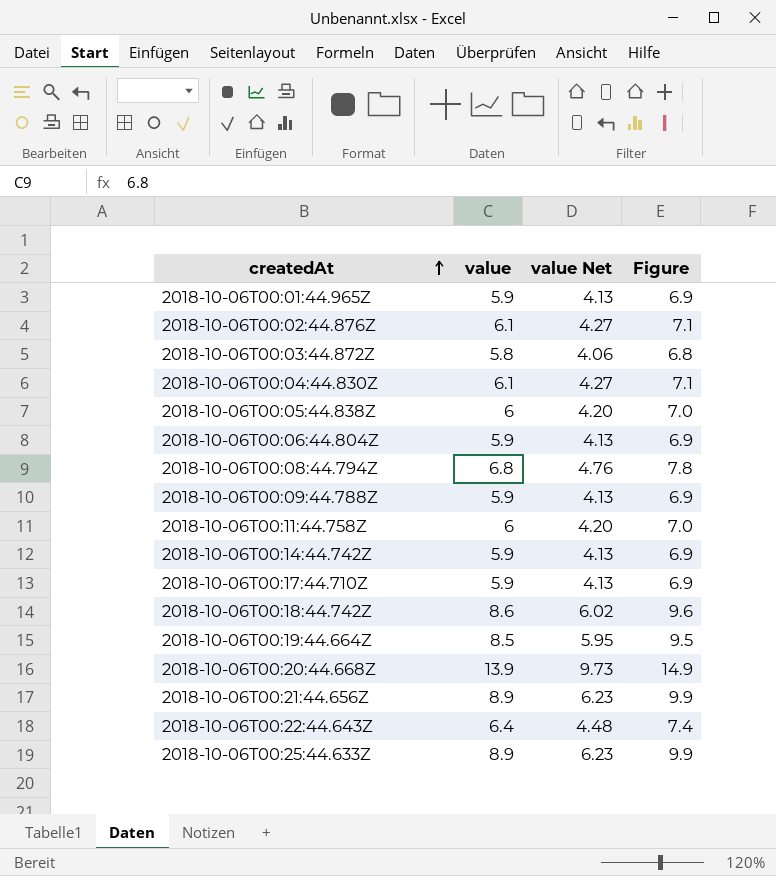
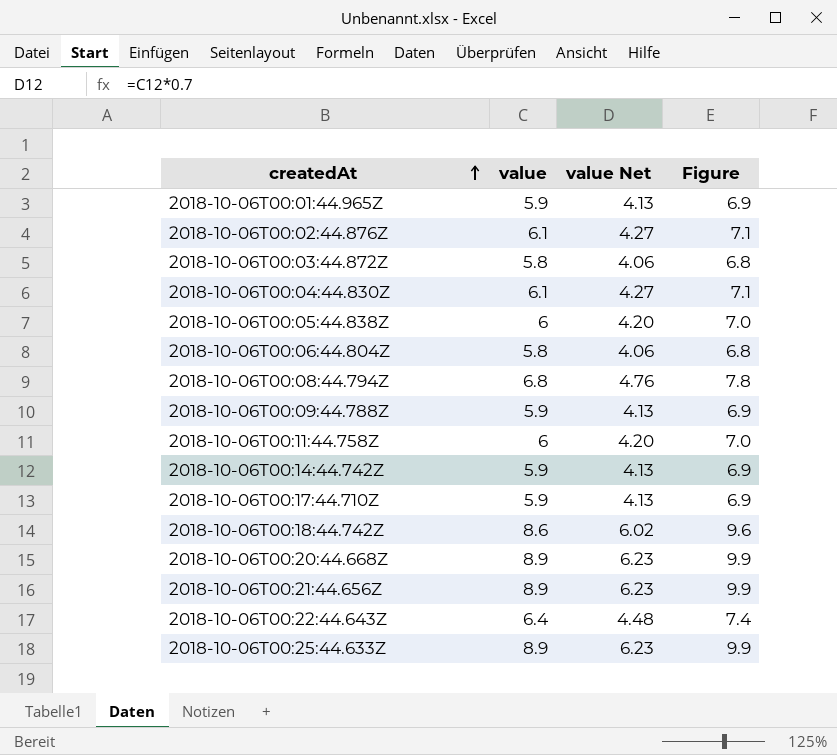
row 2018-10-06T00:19:44.664Z: 8.5 | 5.95 | 9.5 -> none
2018-10-06T00:06:44.804Z | value: 5.9 -> 5.8
2018-10-06T00:06:44.804Z | value Net: 4.13 -> 4.06
2018-10-06T00:06:44.804Z | Figure: 6.9 -> 6.8
2018-10-06T00:20:44.668Z | value: 13.9 -> 8.9
2018-10-06T00:20:44.668Z | value Net: 9.73 -> 6.23
2018-10-06T00:20:44.668Z | Figure: 14.9 -> 9.9

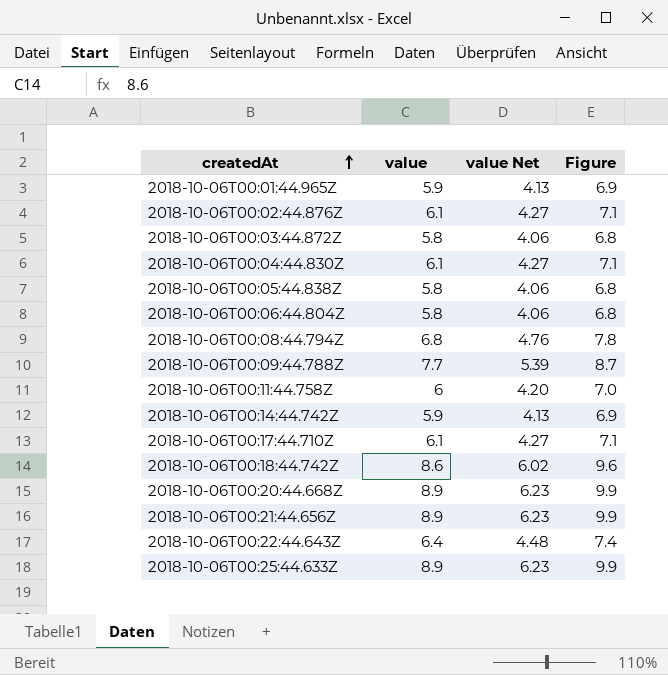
2018-10-06T00:05:44.838Z | value: 6 -> 5.8
2018-10-06T00:05:44.838Z | value Net: 4.20 -> 4.06
2018-10-06T00:05:44.838Z | Figure: 7.0 -> 6.8
2018-10-06T00:09:44.788Z | value: 5.9 -> 7.7
2018-10-06T00:09:44.788Z | value Net: 4.13 -> 5.39
2018-10-06T00:09:44.788Z | Figure: 6.9 -> 8.7
2018-10-06T00:17:44.710Z | value: 5.9 -> 6.1
2018-10-06T00:17:44.710Z | value Net: 4.13 -> 4.27
2018-10-06T00:17:44.710Z | Figure: 6.9 -> 7.1

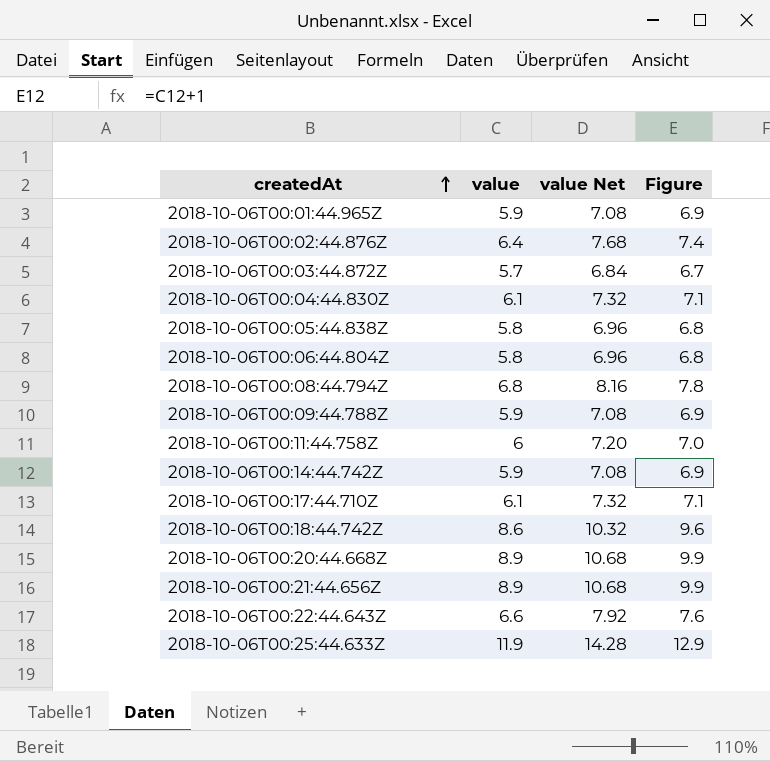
column value Net | formula: [value] * 0.7 -> [value] * 1.2
2018-10-06T00:02:44.876Z | value: 6.1 -> 6.4
2018-10-06T00:02:44.876Z | Figure: 7.1 -> 7.4
2018-10-06T00:03:44.872Z | value: 5.8 -> 5.7
2018-10-06T00:03:44.872Z | Figure: 6.8 -> 6.7
2018-10-06T00:09:44.788Z | value: 7.7 -> 5.9
2018-10-06T00:09:44.788Z | Figure: 8.7 -> 6.9
2018-10-06T00:22:44.643Z | value: 6.4 -> 6.6
2018-10-06T00:22:44.643Z | Figure: 7.4 -> 7.6
2018-10-06T00:25:44.633Z | value: 8.9 -> 11.9
2018-10-06T00:25:44.633Z | Figure: 9.9 -> 12.9

